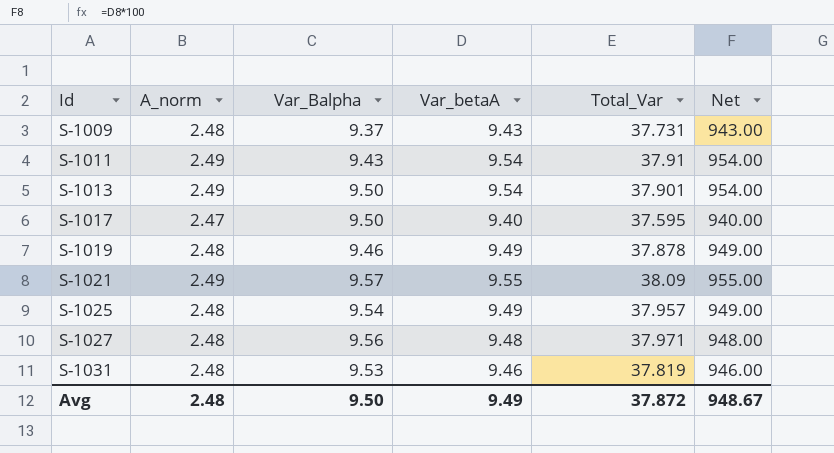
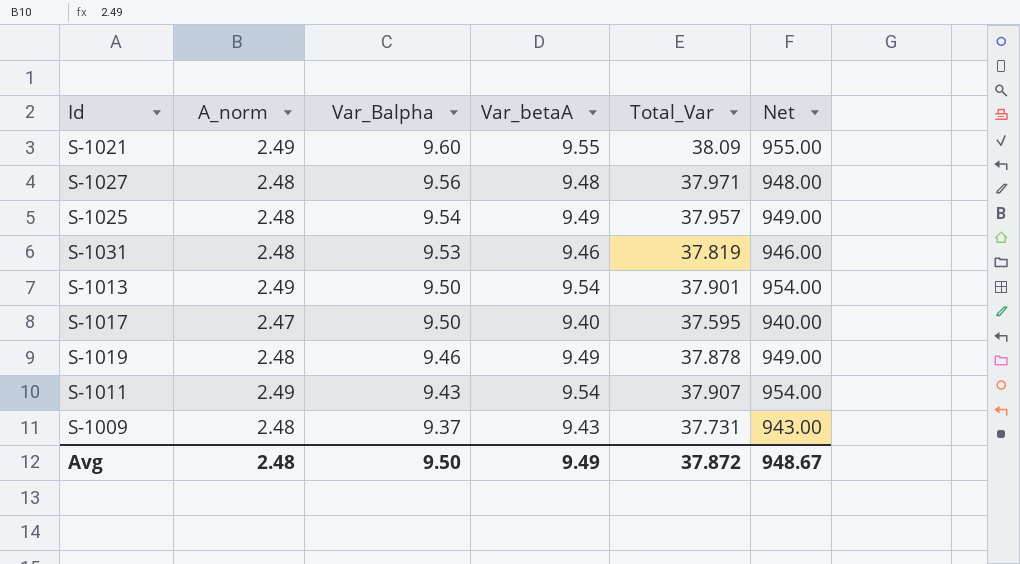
row order: Id ascending -> Var_Balpha descending
S-1021 | Var_Balpha: 9.57 -> 9.60
S-1011 | Total_Var: 37.91 -> 37.907

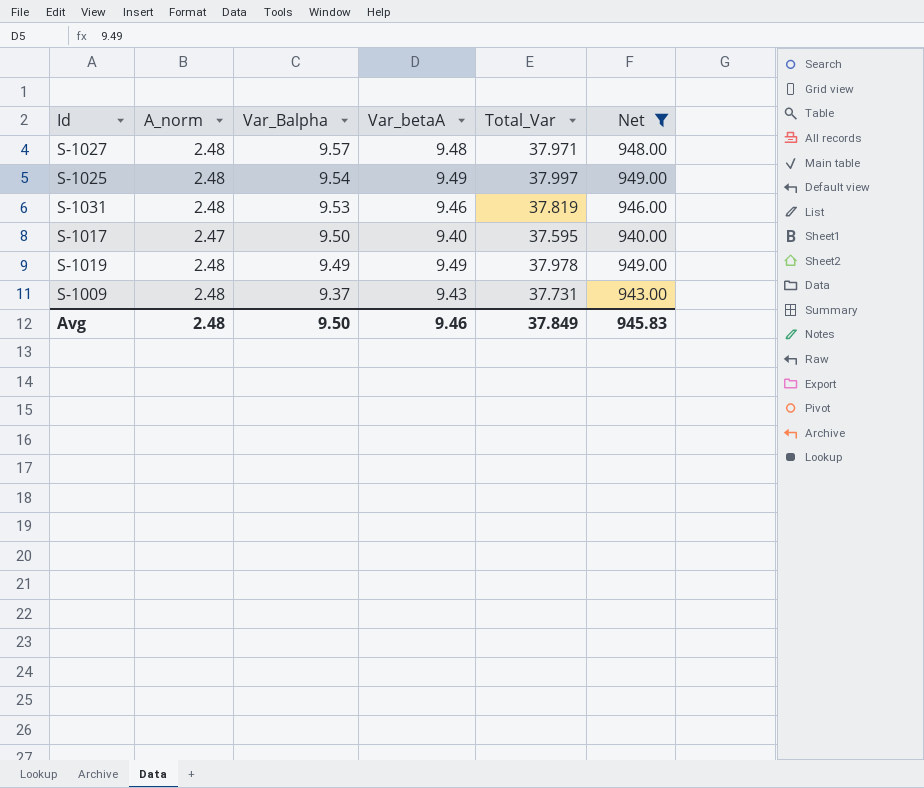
filter: none -> Net <= 949.00
S-1027 | Var_Balpha: 9.56 -> 9.57
S-1025 | Total_Var: 37.957 -> 37.997
S-1019 | Var_Balpha: 9.46 -> 9.49
S-1019 | Total_Var: 37.878 -> 37.978
Avg | Var_betaA: 9.49 -> 9.46
Avg | Total_Var: 37.872 -> 37.849
Avg | Net: 948.67 -> 945.83

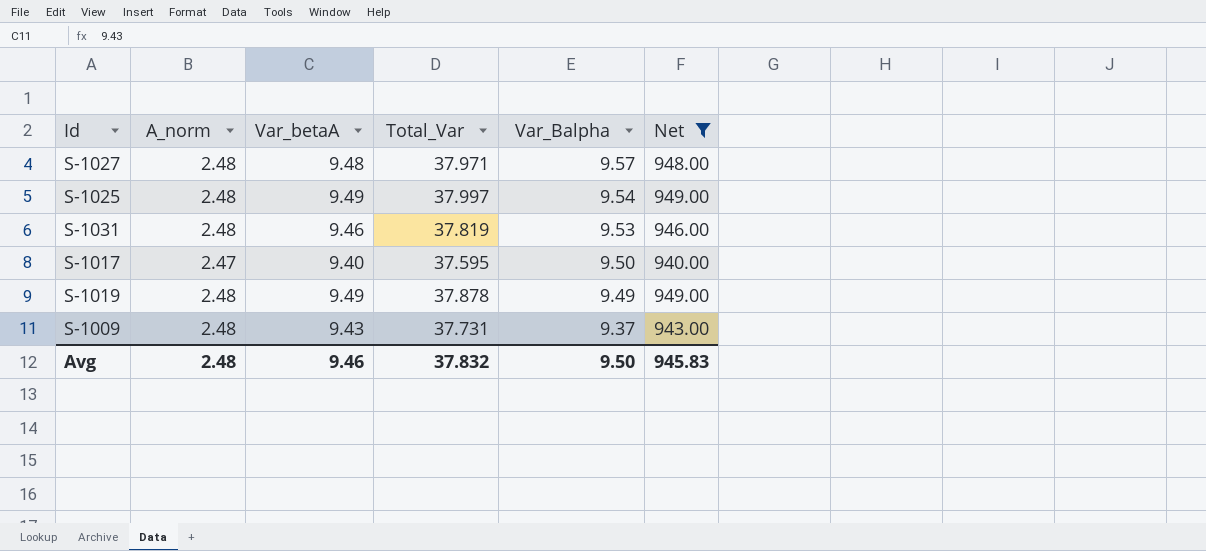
column Var_Balpha | position: 3 -> 5
S-1019 | Total_Var: 37.978 -> 37.878
Avg | Total_Var: 37.849 -> 37.832

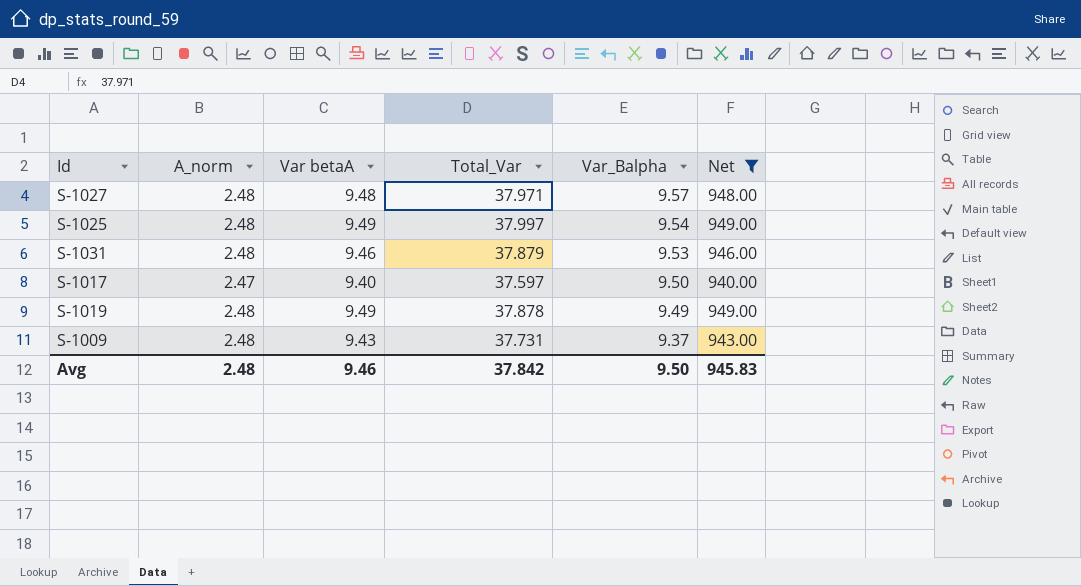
column name: Var_betaA -> Var betaA
S-1031 | Total_Var: 37.819 -> 37.879
S-1017 | Total_Var: 37.595 -> 37.597
Avg | Total_Var: 37.832 -> 37.842

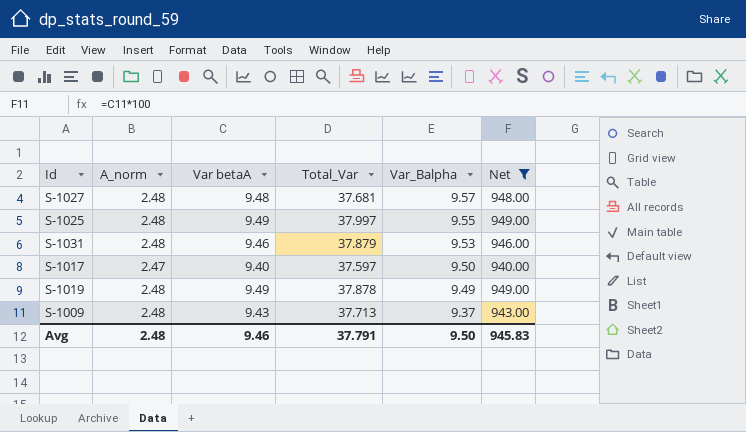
S-1027 | Total_Var: 37.971 -> 37.681
S-1025 | Var_Balpha: 9.54 -> 9.55
S-1009 | Total_Var: 37.731 -> 37.713
Avg | Total_Var: 37.842 -> 37.791

